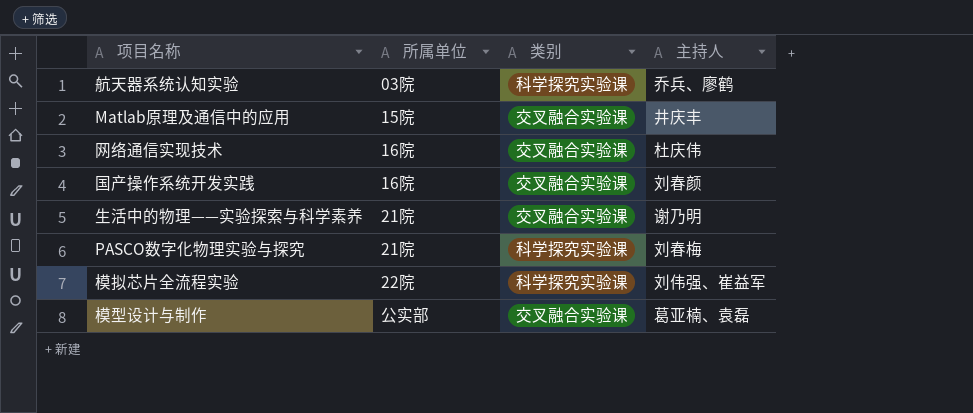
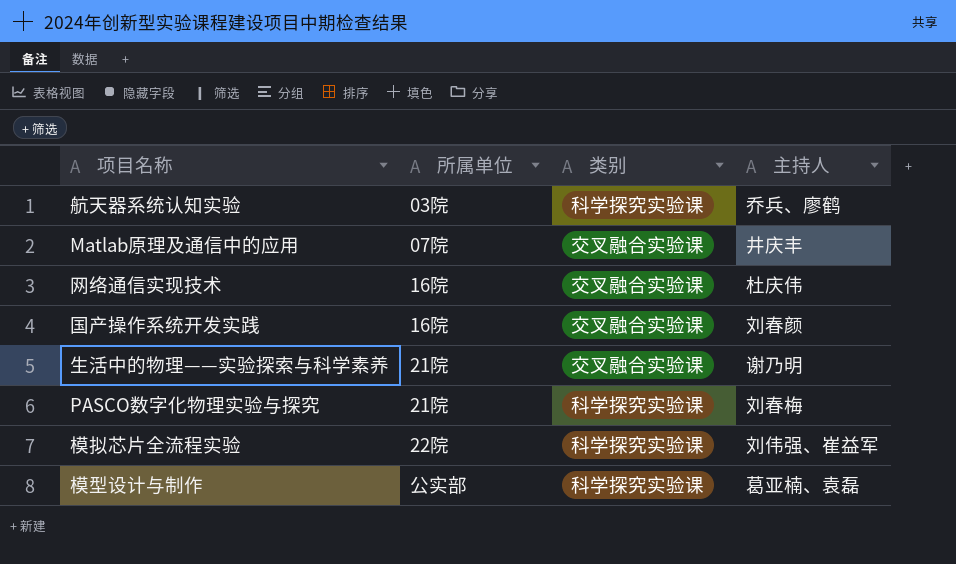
Matlab原理及通信中的应用 | 所属单位: 15院 -> 07院
模型设计与制作 | 类别: 交叉融合实验课 -> 科学探究实验课

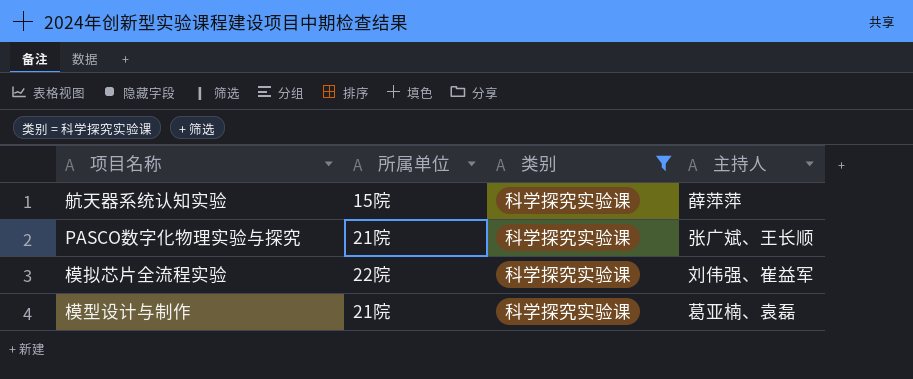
filter: none -> 类别 = 科学探究实验课
航天器系统认知实验 | 所属单位: 03院 -> 15院
航天器系统认知实验 | 主持人: 乔兵、廖鹤 -> 薛萍萍
PASCO数字化物理实验与探究 | 主持人: 刘春梅 -> 张广斌、王长顺
模型设计与制作 | 所属单位: 公实部 -> 21院

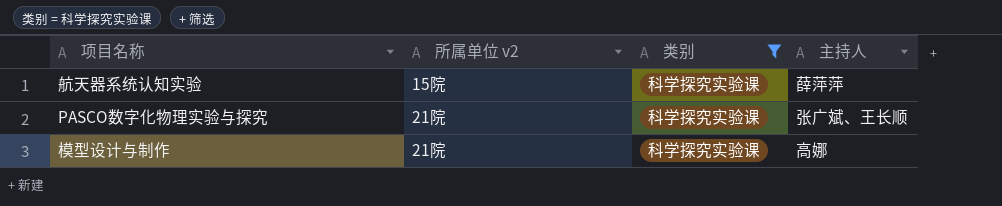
column name: 所属单位 -> 所属单位 v2
row 模拟芯片全流程实验: 22院 | 科学探究实验课 | 刘伟强、崔益军 -> none
模型设计与制作 | 主持人: 葛亚楠、袁磊 -> 高娜

